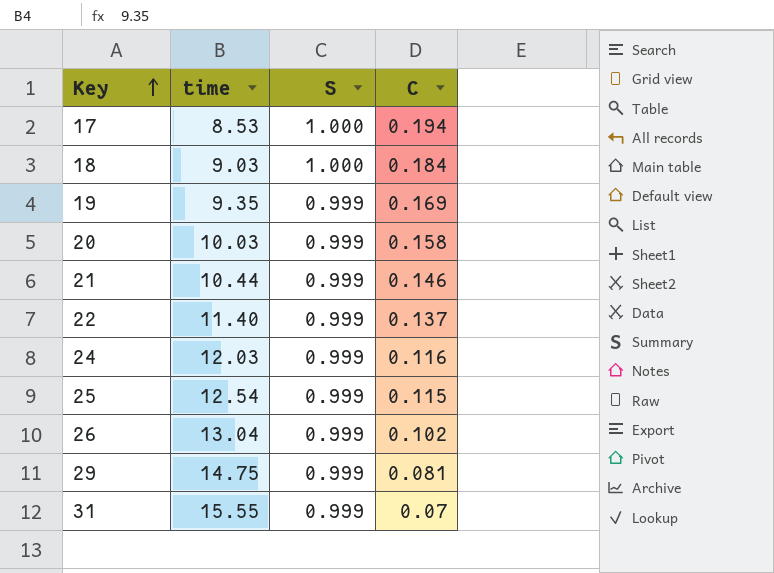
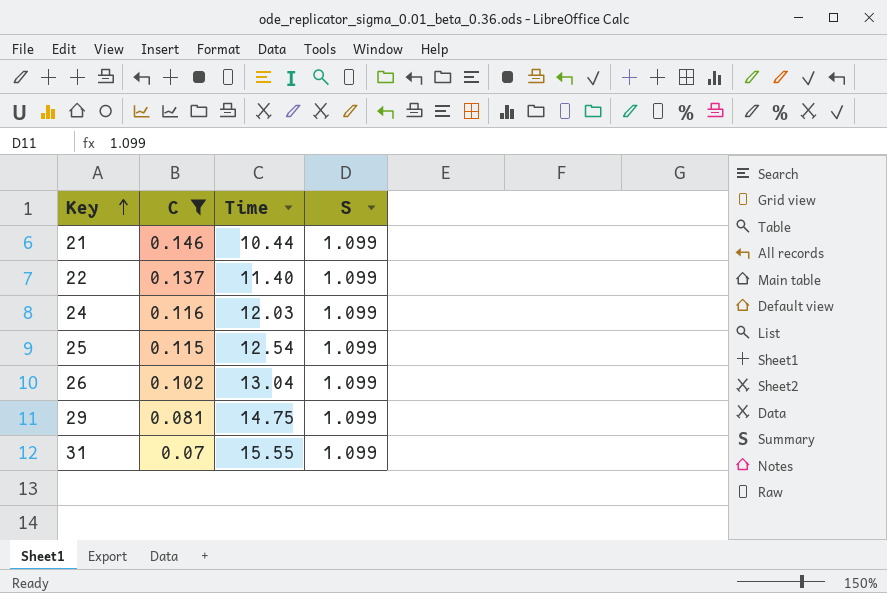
filter: none -> C <= 0.146
column C | position: 4 -> 2
column name: time -> Time
21 | S: 0.999 -> 1.099
22 | S: 0.999 -> 1.099
24 | S: 0.999 -> 1.099
25 | S: 0.999 -> 1.099
26 | S: 0.999 -> 1.099
29 | S: 0.999 -> 1.099
31 | S: 0.999 -> 1.099

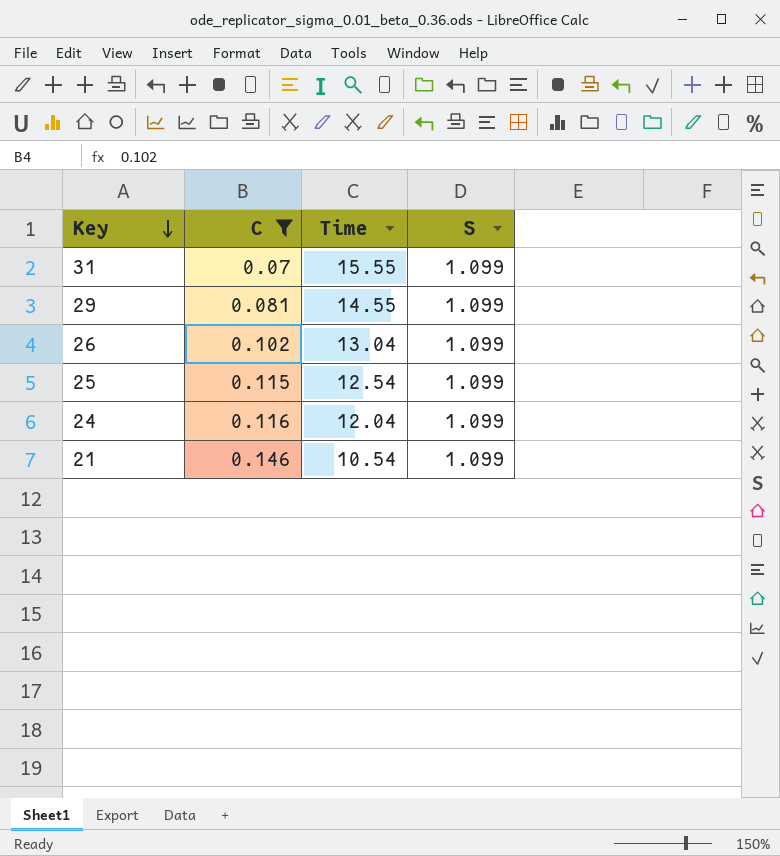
row order: Key ascending -> Key descending
row 22: 0.137 | 11.40 | 1.099 -> none
29 | Time: 14.75 -> 14.55
24 | Time: 12.03 -> 12.04
21 | Time: 10.44 -> 10.54

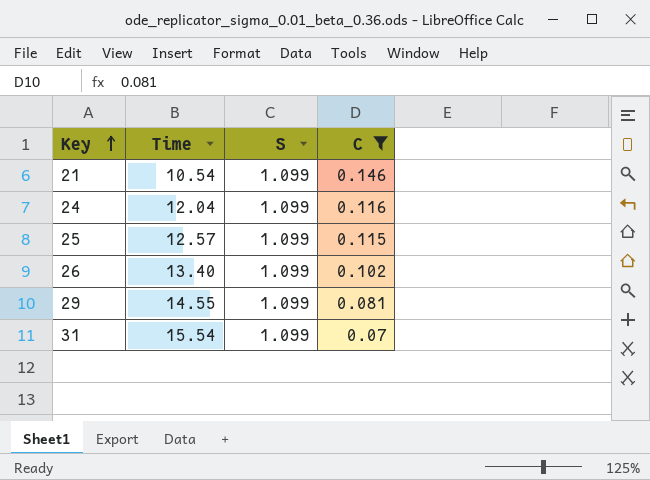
row order: Key descending -> Key ascending
column C | position: 2 -> 4
25 | Time: 12.54 -> 12.57
26 | Time: 13.04 -> 13.40
31 | Time: 15.55 -> 15.54

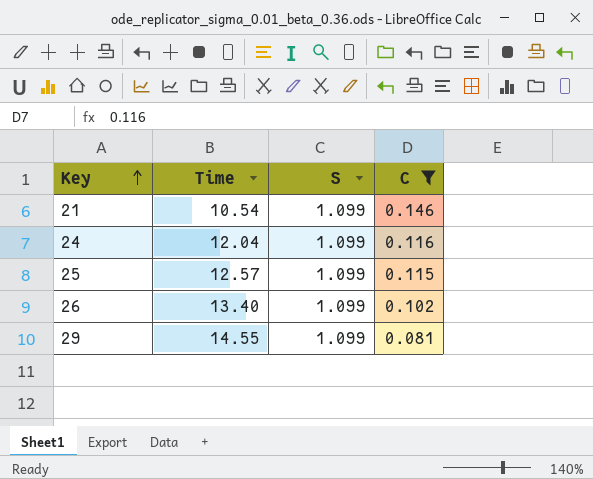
row 31: 15.54 | 1.099 | 0.07 -> none

